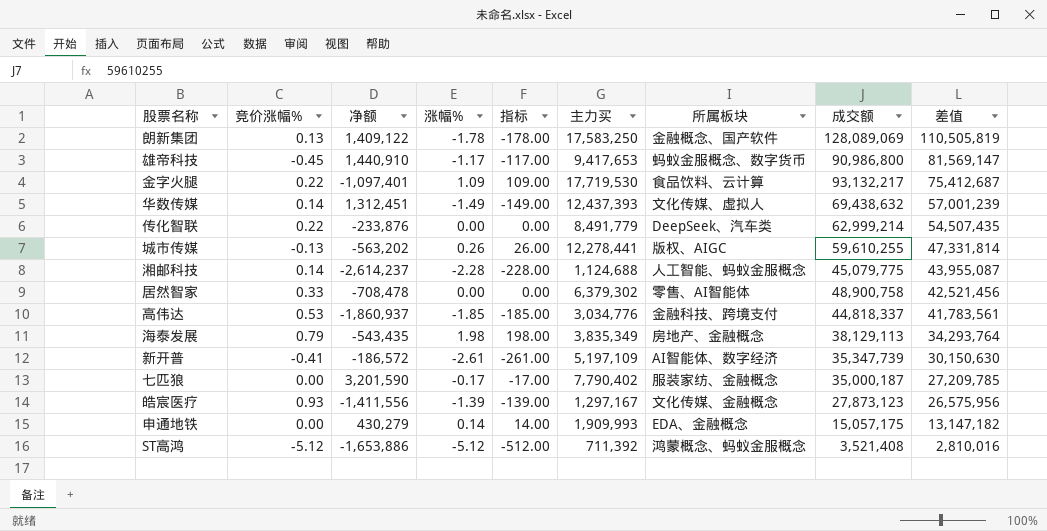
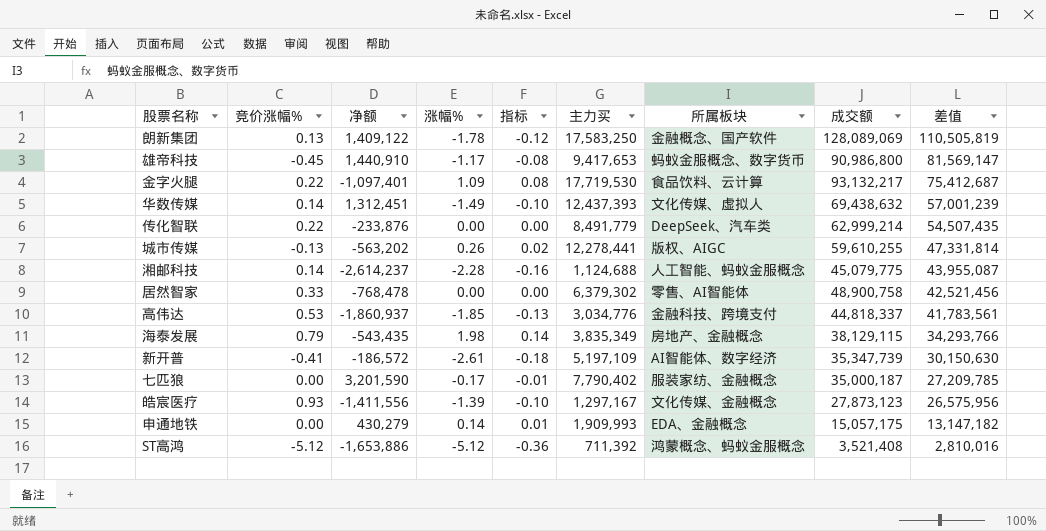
column 指标 | formula: [涨幅%] * 100 -> [涨幅%] * 0.07
居然智家 | 净额: -708,478 -> -768,478
海泰发展 | 成交额: 38,129,113 -> 38,129,115
海泰发展 | 差值: 34,293,764 -> 34,293,766

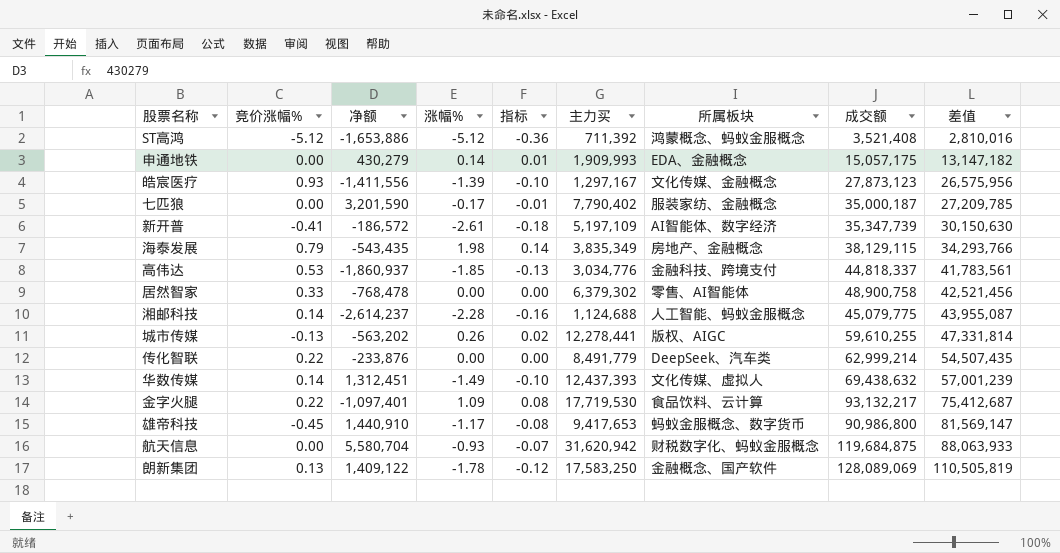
row order: 差值 descending -> 差值 ascending
row 航天信息: none -> 0.00 | 5,580,704 | -0.93 | -0.07 | 31,620,942 | 财税数字化、蚂蚁金服概念 | 119,684,875 | 88,063,933

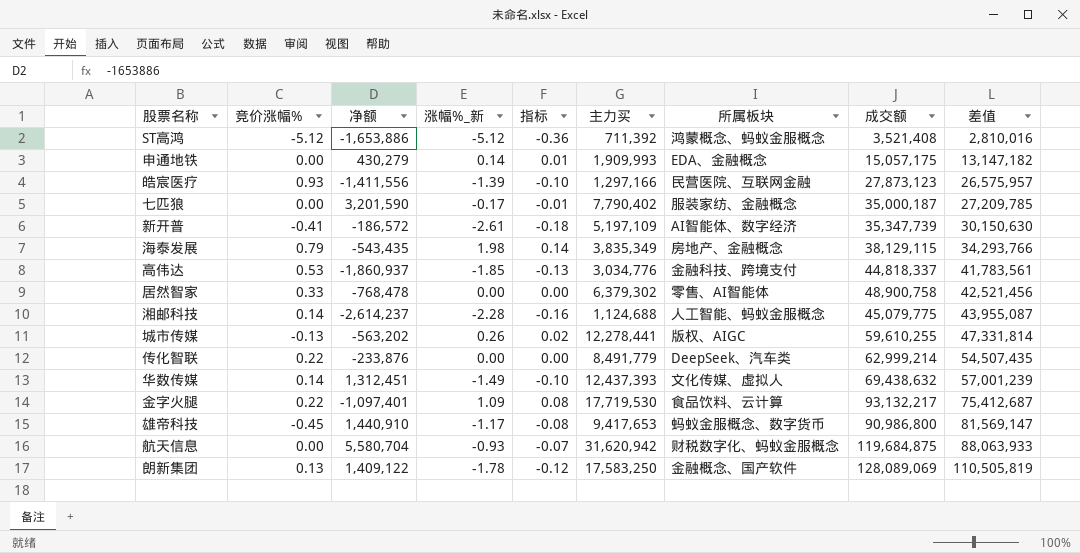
column name: 涨幅% -> 涨幅%_新
皓宸医疗 | 主力买: 1,297,167 -> 1,297,166
皓宸医疗 | 所属板块: 文化传媒、金融概念 -> 民营医院、互联网金融
皓宸医疗 | 差值: 26,575,956 -> 26,575,957

